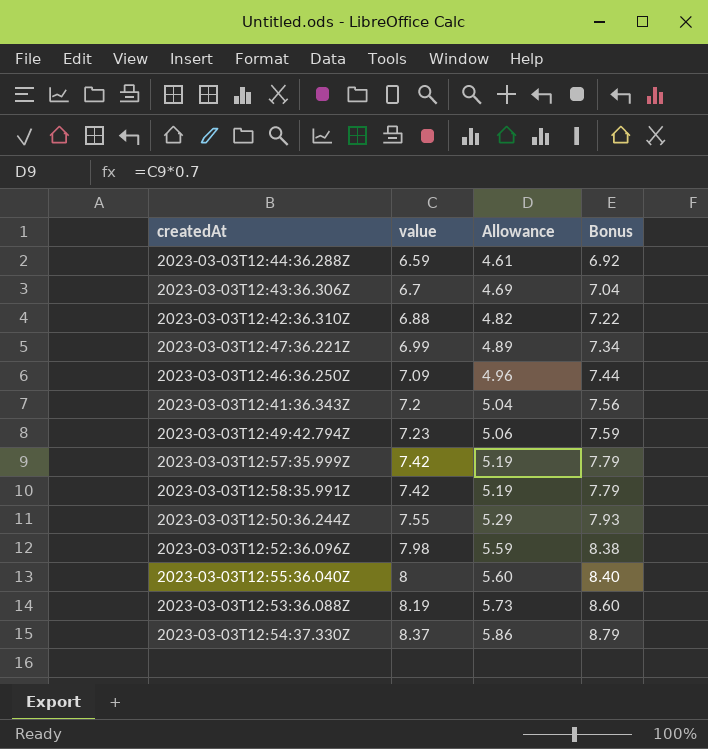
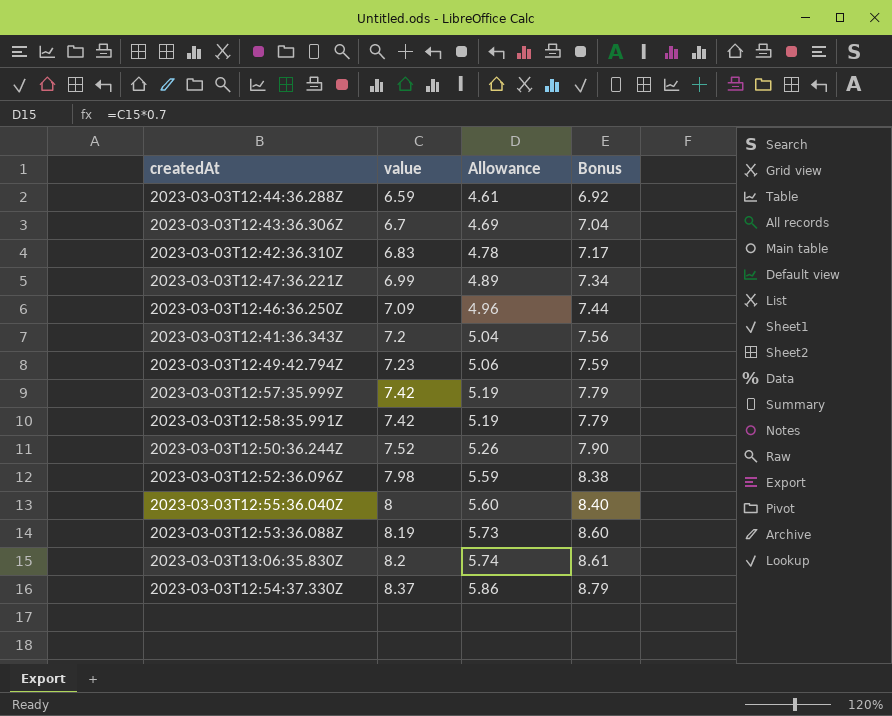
2023-03-03T12:42:36.310Z | value: 6.88 -> 6.83
2023-03-03T12:42:36.310Z | Allowance: 4.82 -> 4.78
2023-03-03T12:42:36.310Z | Bonus: 7.22 -> 7.17
2023-03-03T12:50:36.244Z | value: 7.55 -> 7.52
2023-03-03T12:50:36.244Z | Allowance: 5.29 -> 5.26
2023-03-03T12:50:36.244Z | Bonus: 7.93 -> 7.90
row 2023-03-03T13:06:35.830Z: none -> 8.2 | 5.74 | 8.61

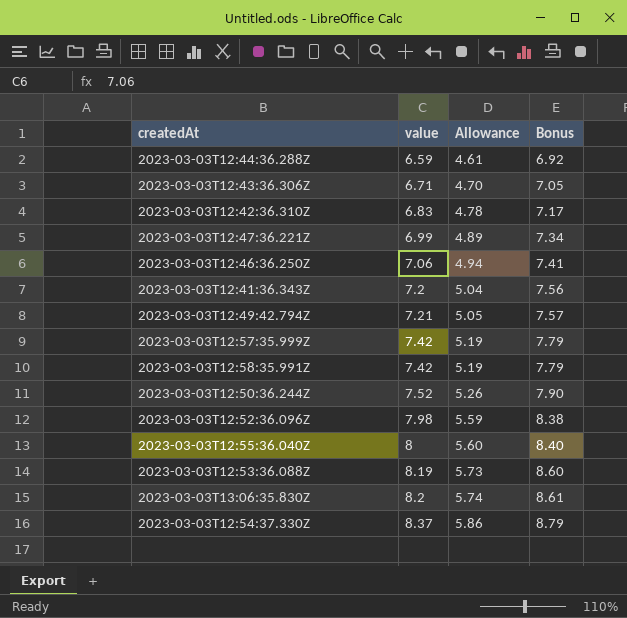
2023-03-03T12:43:36.306Z | value: 6.7 -> 6.71
2023-03-03T12:43:36.306Z | Allowance: 4.69 -> 4.70
2023-03-03T12:43:36.306Z | Bonus: 7.04 -> 7.05
2023-03-03T12:46:36.250Z | value: 7.09 -> 7.06
2023-03-03T12:46:36.250Z | Allowance: 4.96 -> 4.94
2023-03-03T12:46:36.250Z | Bonus: 7.44 -> 7.41
2023-03-03T12:49:42.794Z | value: 7.23 -> 7.21
2023-03-03T12:49:42.794Z | Allowance: 5.06 -> 5.05
2023-03-03T12:49:42.794Z | Bonus: 7.59 -> 7.57

